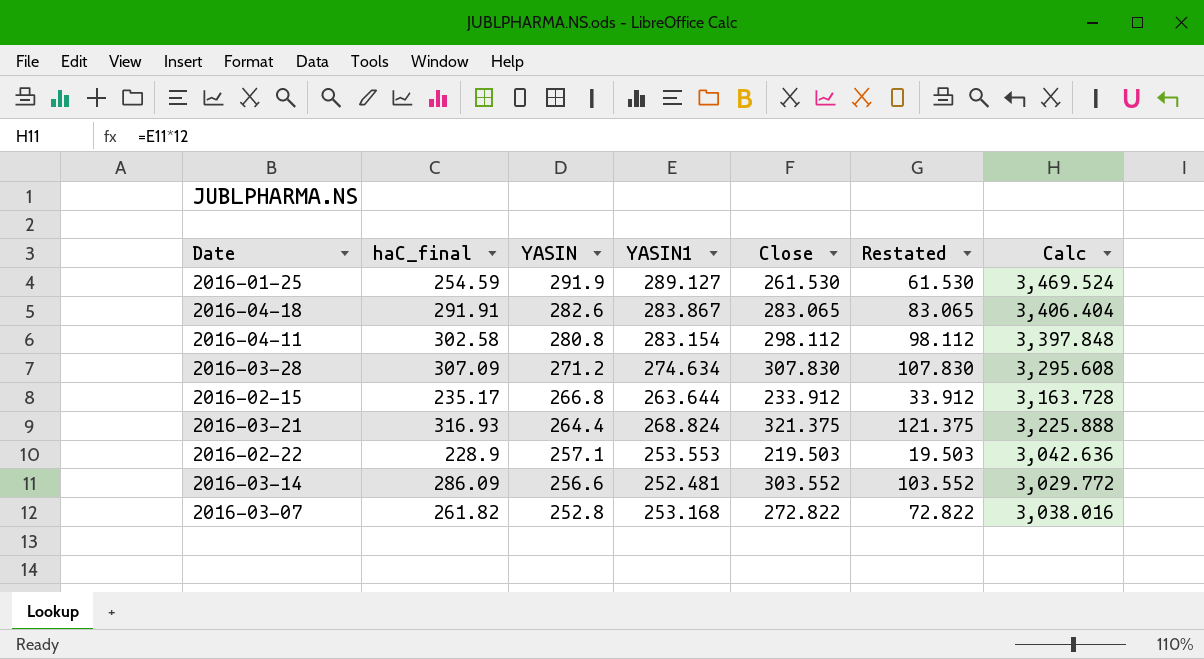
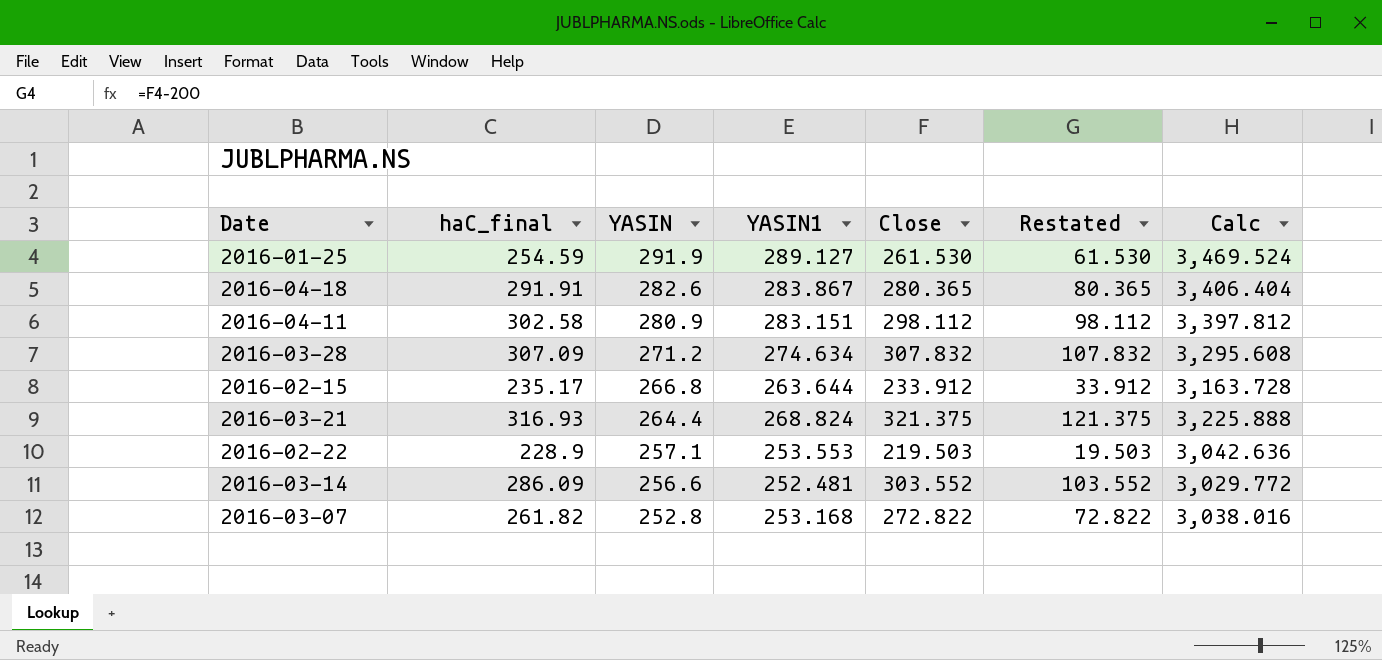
2016-04-18 | Close: 283.065 -> 280.365
2016-04-18 | Restated: 83.065 -> 80.365
2016-04-11 | YASIN: 280.8 -> 280.9
2016-04-11 | YASIN1: 283.154 -> 283.151
2016-04-11 | Calc: 3,397.848 -> 3,397.812
2016-03-28 | Close: 307.830 -> 307.832
2016-03-28 | Restated: 107.830 -> 107.832

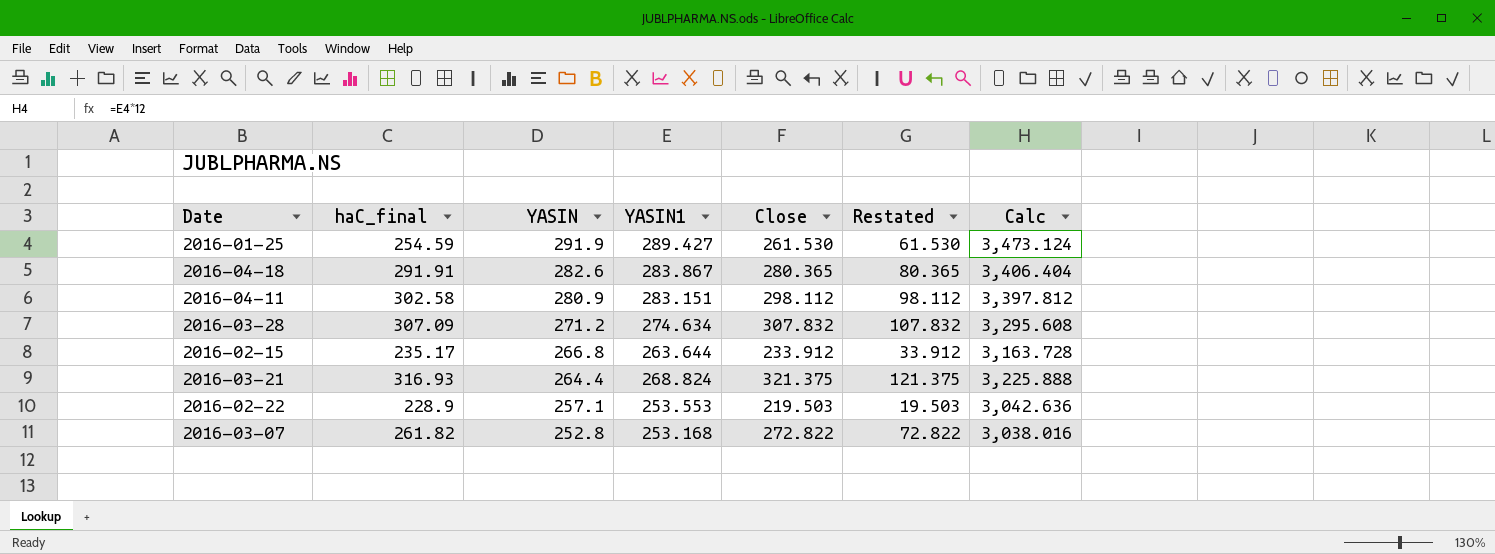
row 2016-03-14: 286.09 | 256.6 | 252.481 | 303.552 | 103.552 | 3,029.772 -> none
2016-01-25 | YASIN1: 289.127 -> 289.427
2016-01-25 | Calc: 3,469.524 -> 3,473.124

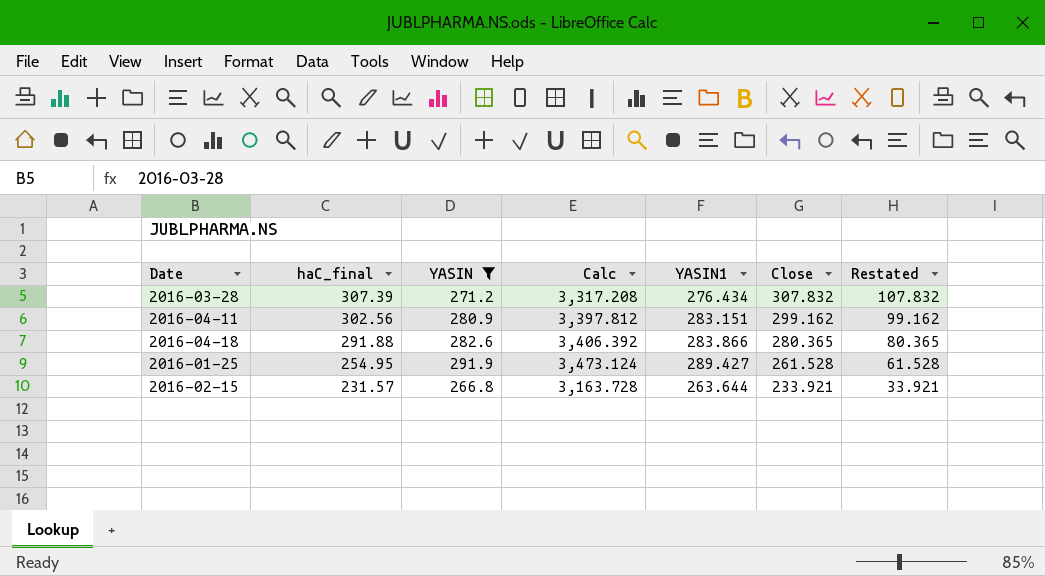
filter: none -> YASIN >= 266.8
row order: YASIN descending -> haC_final descending
column Calc | position: 7 -> 4
2016-03-28 | haC_final: 307.09 -> 307.39
2016-03-28 | Calc: 3,295.608 -> 3,317.208
2016-03-28 | YASIN1: 274.634 -> 276.434
2016-04-11 | haC_final: 302.58 -> 302.56
2016-04-11 | Close: 298.112 -> 299.162
2016-04-11 | Restated: 98.112 -> 99.162
2016-04-18 | haC_final: 291.91 -> 291.88
2016-04-18 | Calc: 3,406.404 -> 3,406.392
2016-04-18 | YASIN1: 283.867 -> 283.866
2016-01-25 | haC_final: 254.59 -> 254.95
2016-01-25 | Close: 261.530 -> 261.528
2016-01-25 | Restated: 61.530 -> 61.528
2016-02-15 | haC_final: 235.17 -> 231.57
2016-02-15 | Close: 233.912 -> 233.921
2016-02-15 | Restated: 33.912 -> 33.921

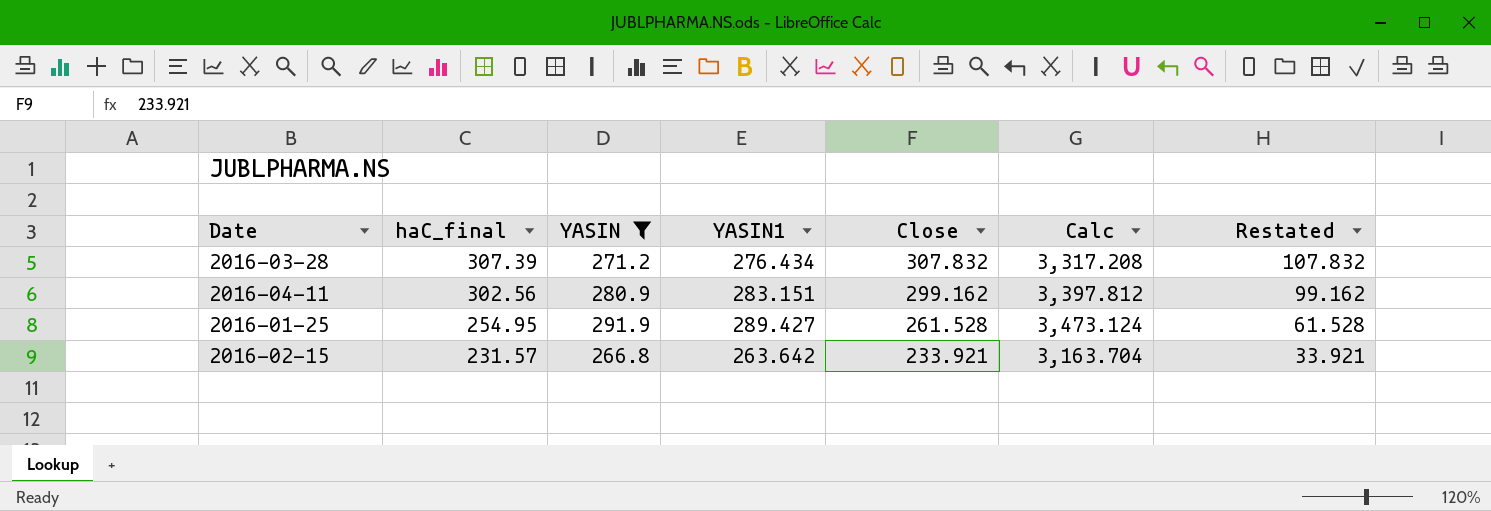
column Calc | position: 4 -> 6
row 2016-04-18: 291.88 | 282.6 | 3,406.392 | 283.866 | 280.365 | 80.365 -> none
2016-02-15 | YASIN1: 263.644 -> 263.642
2016-02-15 | Calc: 3,163.728 -> 3,163.704

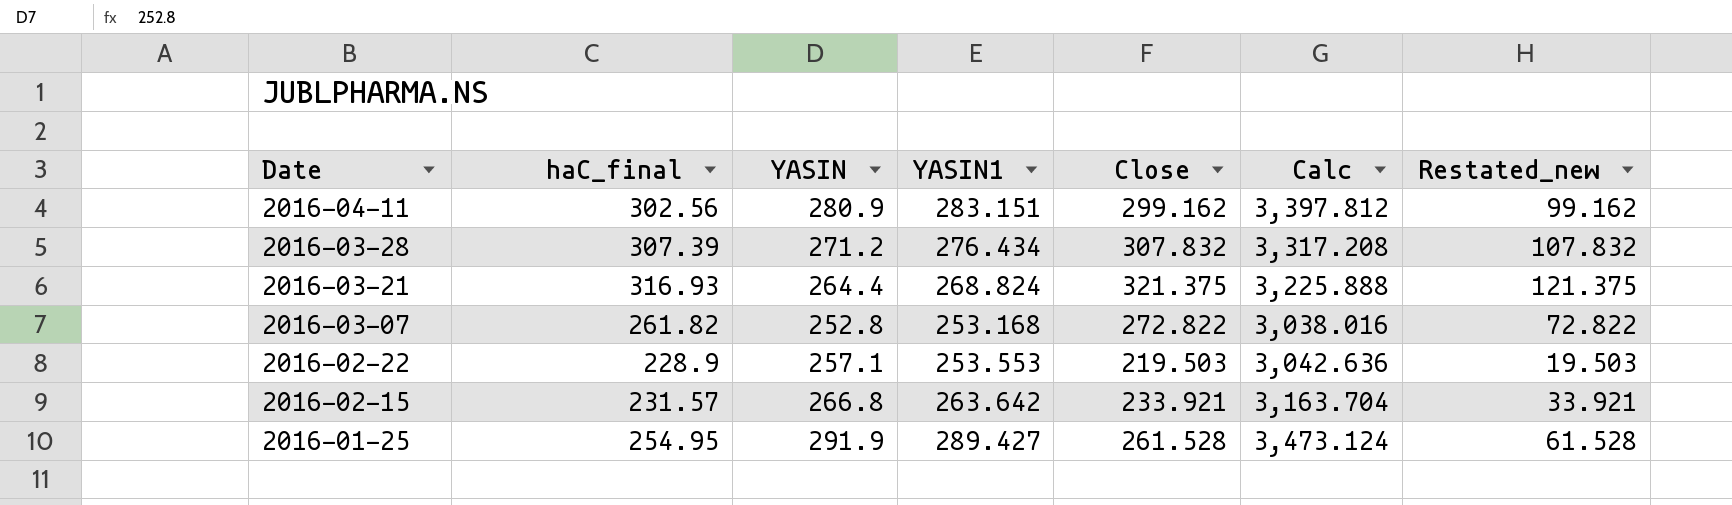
filter: YASIN >= 266.8 -> none
row order: haC_final descending -> Date descending
column name: Restated -> Restated_new

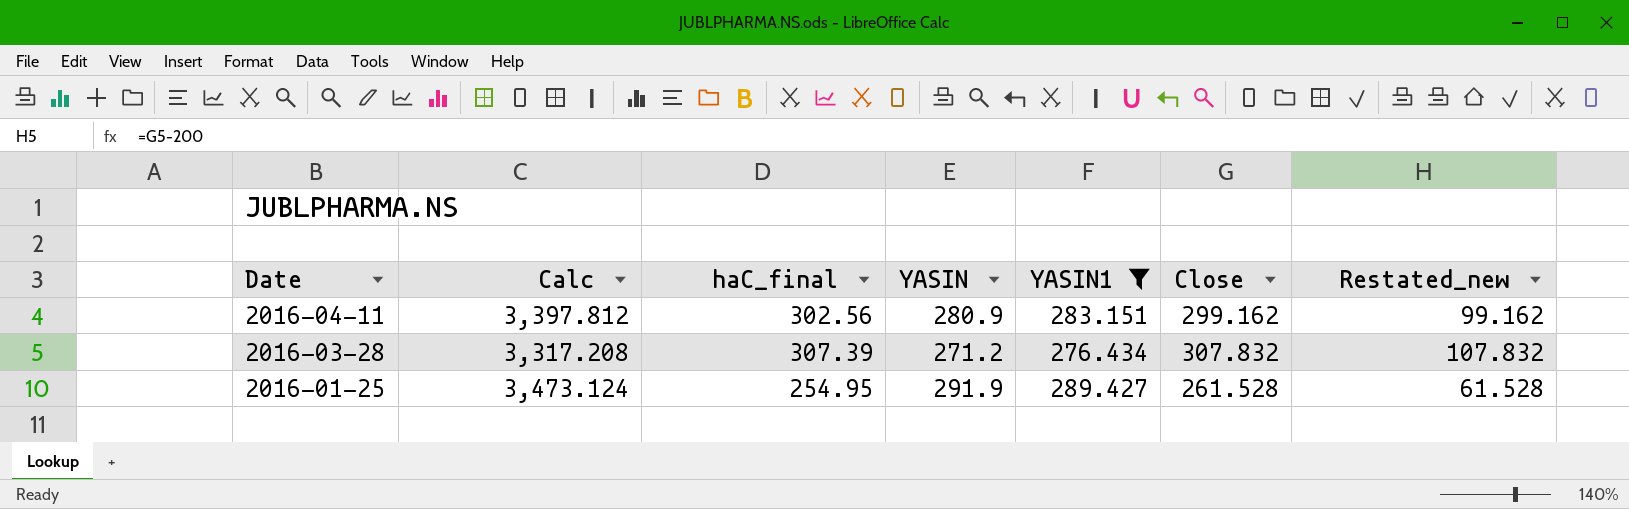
filter: none -> YASIN1 >= 276.434
column Calc | position: 6 -> 2

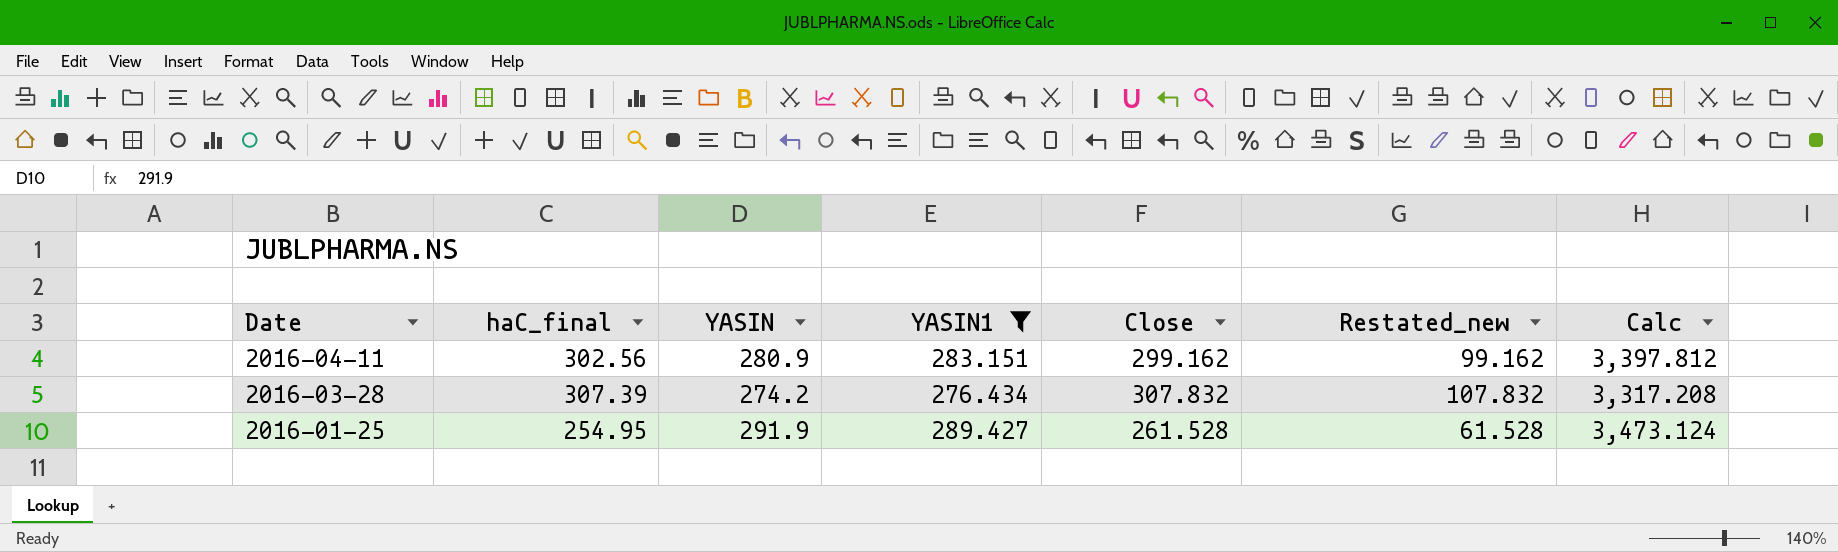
column Calc | position: 2 -> 7
2016-03-28 | YASIN: 271.2 -> 274.2

